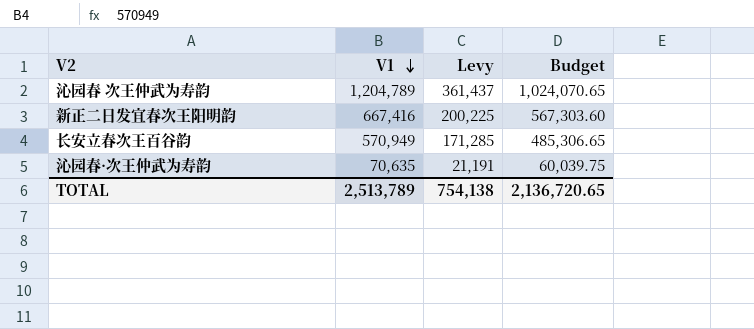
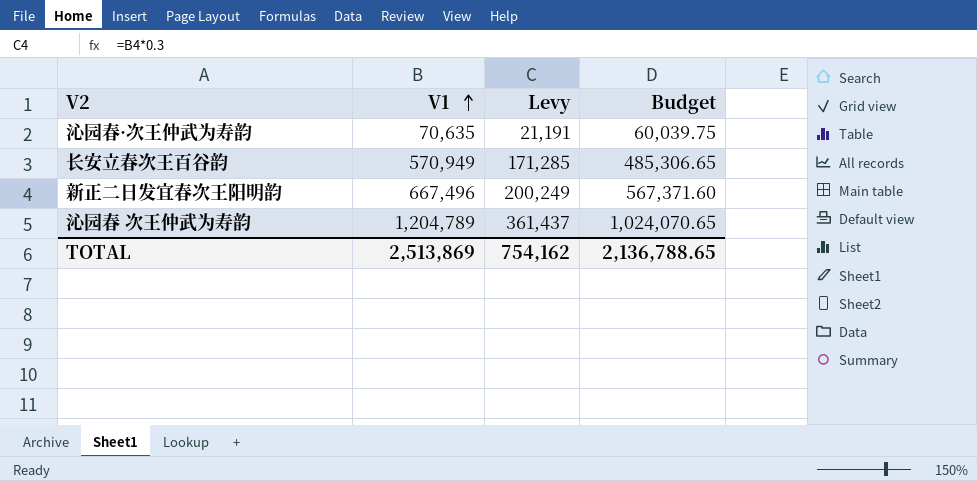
row order: V1 descending -> V1 ascending
新正二日发宜春次王阳明韵 | V1: 667,416 -> 667,496
新正二日发宜春次王阳明韵 | Levy: 200,225 -> 200,249
新正二日发宜春次王阳明韵 | Budget: 567,303.60 -> 567,371.60
TOTAL | V1: 2,513,789 -> 2,513,869
TOTAL | Levy: 754,138 -> 754,162
TOTAL | Budget: 2,136,720.65 -> 2,136,788.65

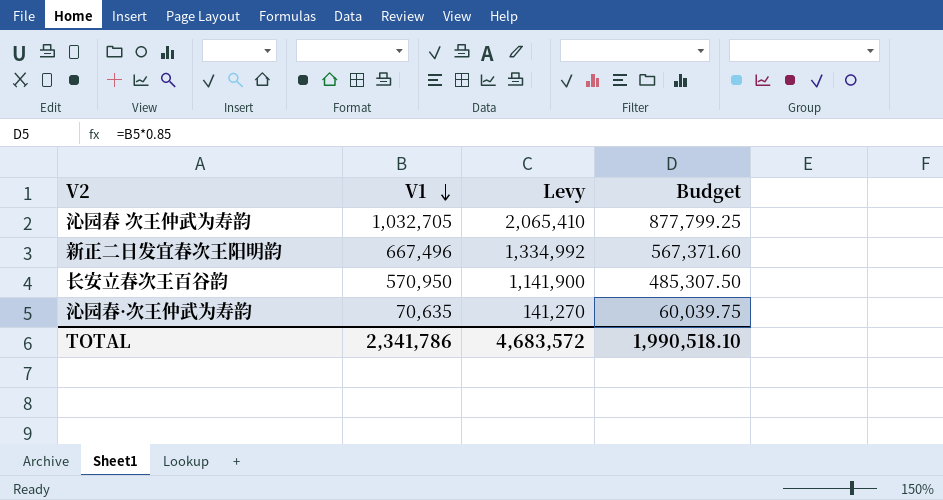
row order: V1 ascending -> V1 descending
column Levy | formula: [V1] * 0.3 -> [V1] * 2
沁园春 次王仲武为寿韵 | V1: 1,204,789 -> 1,032,705
沁园春 次王仲武为寿韵 | Budget: 1,024,070.65 -> 877,799.25
长安立春次王百谷韵 | V1: 570,949 -> 570,950
长安立春次王百谷韵 | Budget: 485,306.65 -> 485,307.50
TOTAL | V1: 2,513,869 -> 2,341,786
TOTAL | Levy: 754,162 -> 4,683,572
TOTAL | Budget: 2,136,788.65 -> 1,990,518.10

